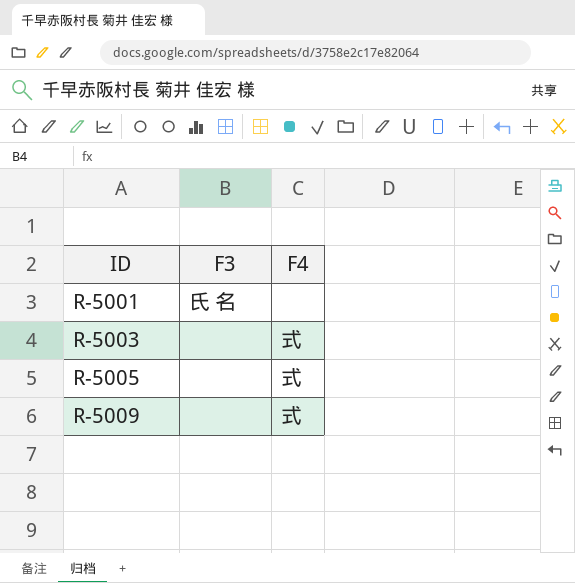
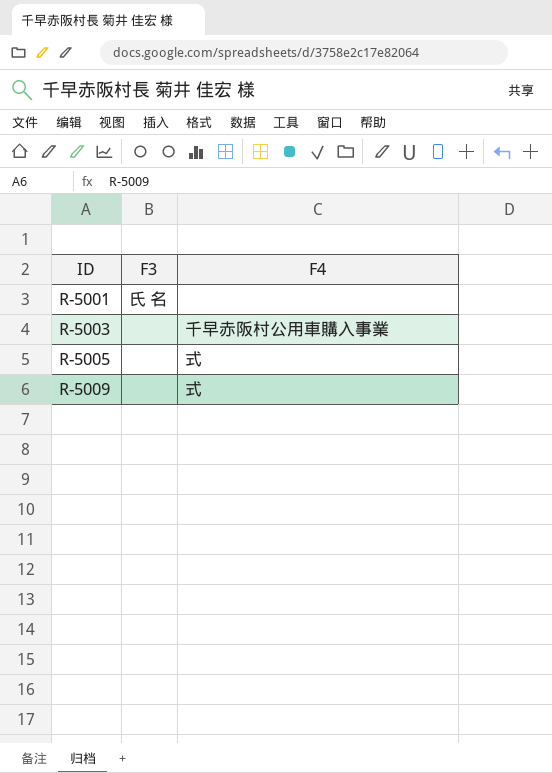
R-5003 | F4: 式 -> 千早赤阪村公用車購入事業

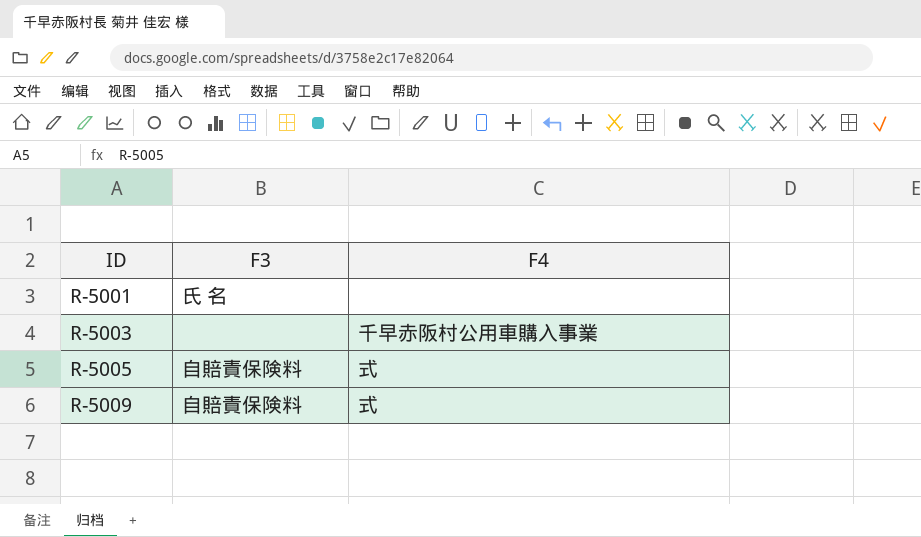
R-5005 | F3: none -> 自賠責保険料
R-5009 | F3: none -> 自賠責保険料

